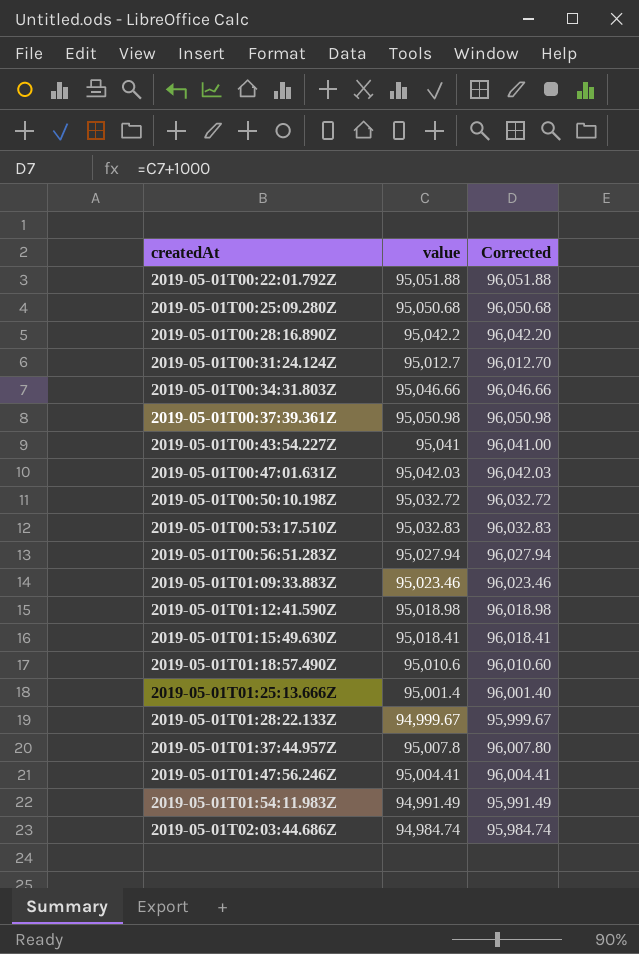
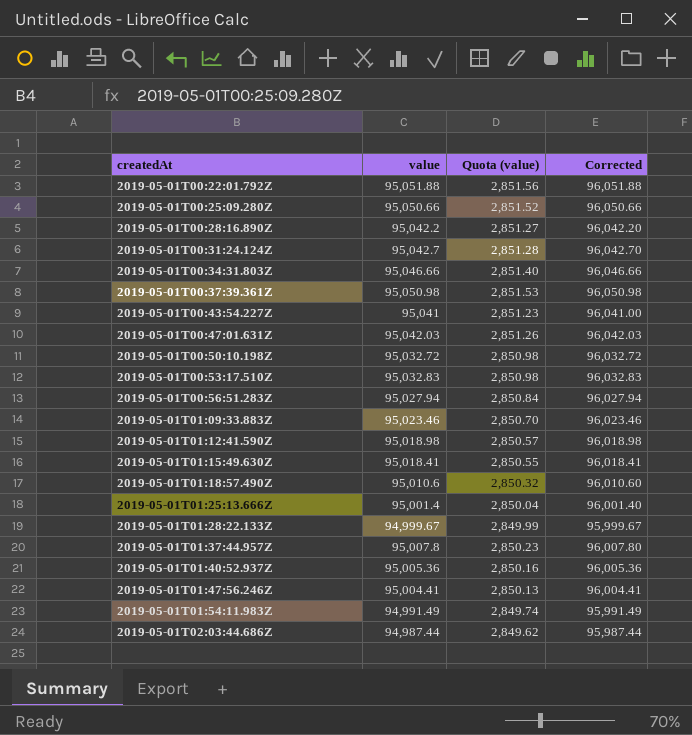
column Quota (value) | formula: none -> [value] * 0.03
2019-05-01T00:25:09.280Z | value: 95,050.68 -> 95,050.66
2019-05-01T00:25:09.280Z | Corrected: 96,050.68 -> 96,050.66
2019-05-01T00:31:24.124Z | value: 95,012.7 -> 95,042.7
2019-05-01T00:31:24.124Z | Corrected: 96,012.70 -> 96,042.70
row 2019-05-01T01:40:52.937Z: none -> 95,005.36 | 2,850.16 | 96,005.36
2019-05-01T02:03:44.686Z | value: 94,984.74 -> 94,987.44
2019-05-01T02:03:44.686Z | Corrected: 95,984.74 -> 95,987.44

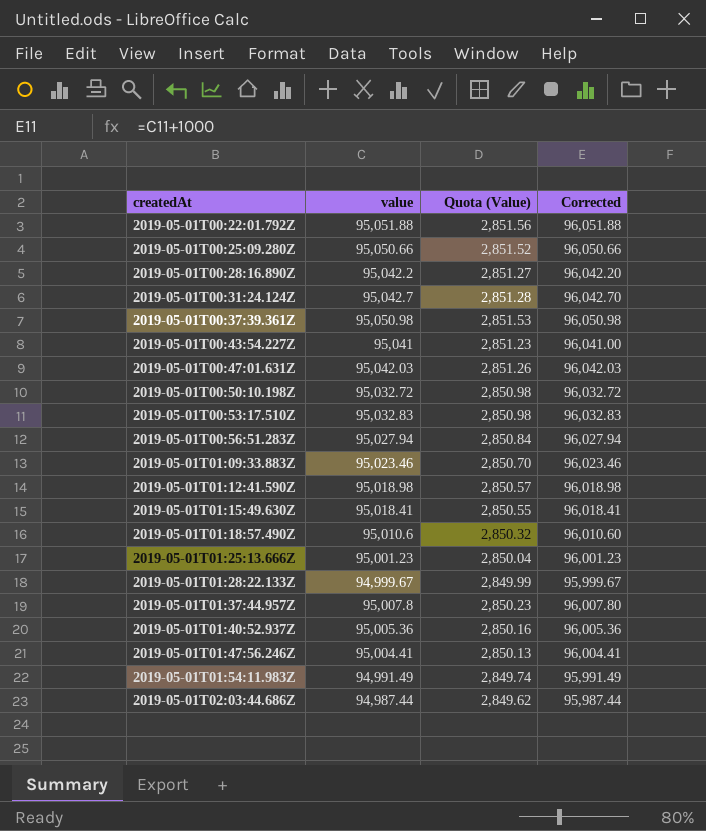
column name: Quota (value) -> Quota (Value)
row 2019-05-01T00:34:31.803Z: 95,046.66 | 2,851.40 | 96,046.66 -> none
2019-05-01T01:25:13.666Z | value: 95,001.4 -> 95,001.23
2019-05-01T01:25:13.666Z | Corrected: 96,001.40 -> 96,001.23

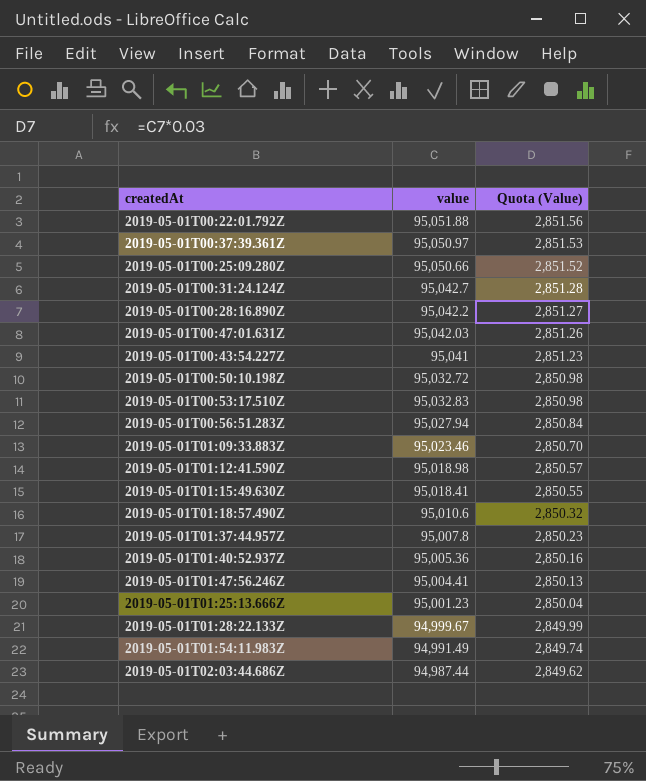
row order: createdAt ascending -> Quota (Value) descending
column Corrected | formula: [value] + 1000 -> none
2019-05-01T00:37:39.361Z | value: 95,050.98 -> 95,050.97

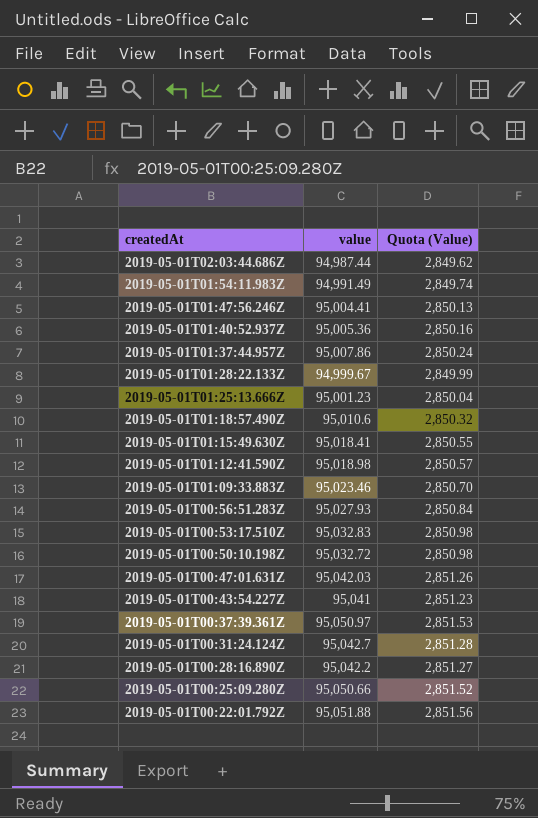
row order: Quota (Value) descending -> createdAt descending
2019-05-01T01:37:44.957Z | value: 95,007.8 -> 95,007.86
2019-05-01T01:37:44.957Z | Quota (Value): 2,850.23 -> 2,850.24
2019-05-01T00:56:51.283Z | value: 95,027.94 -> 95,027.93

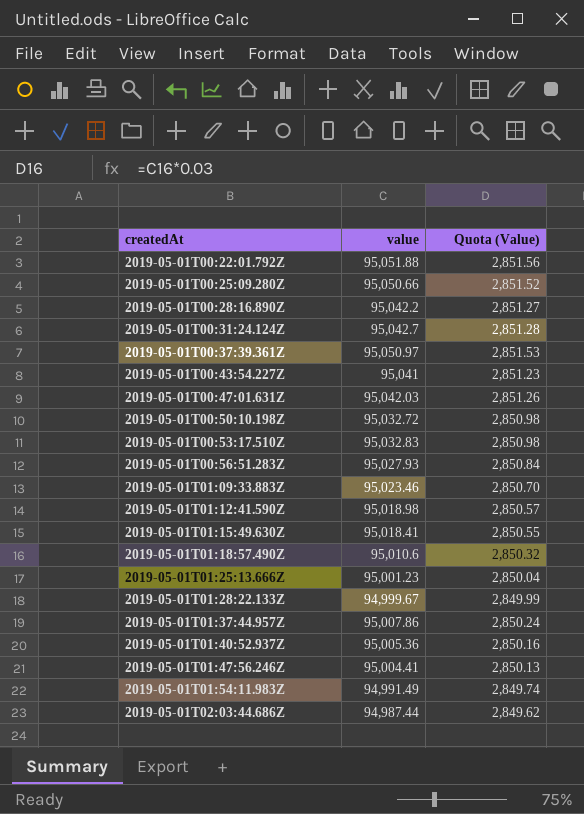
row order: createdAt descending -> createdAt ascending

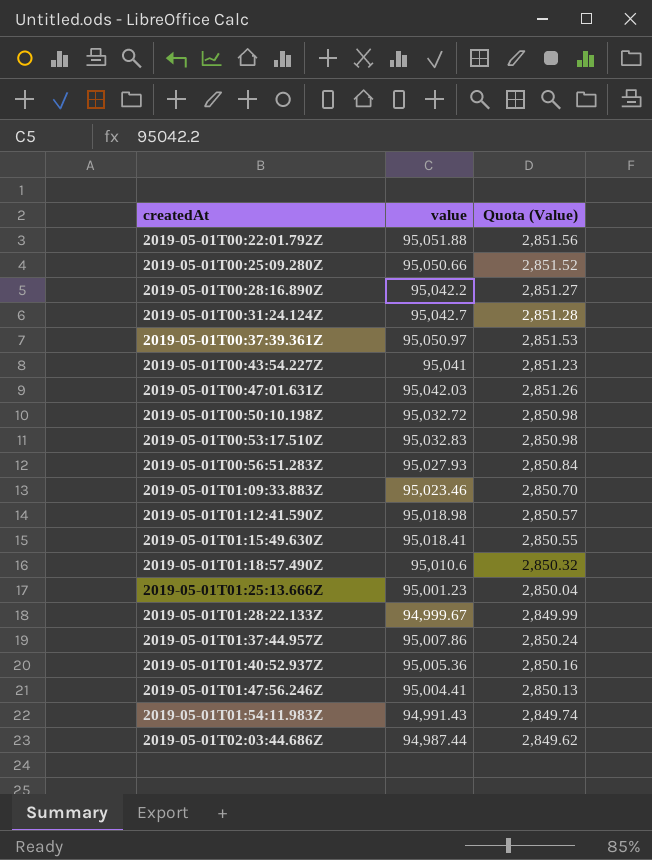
2019-05-01T01:54:11.983Z | value: 94,991.49 -> 94,991.43

